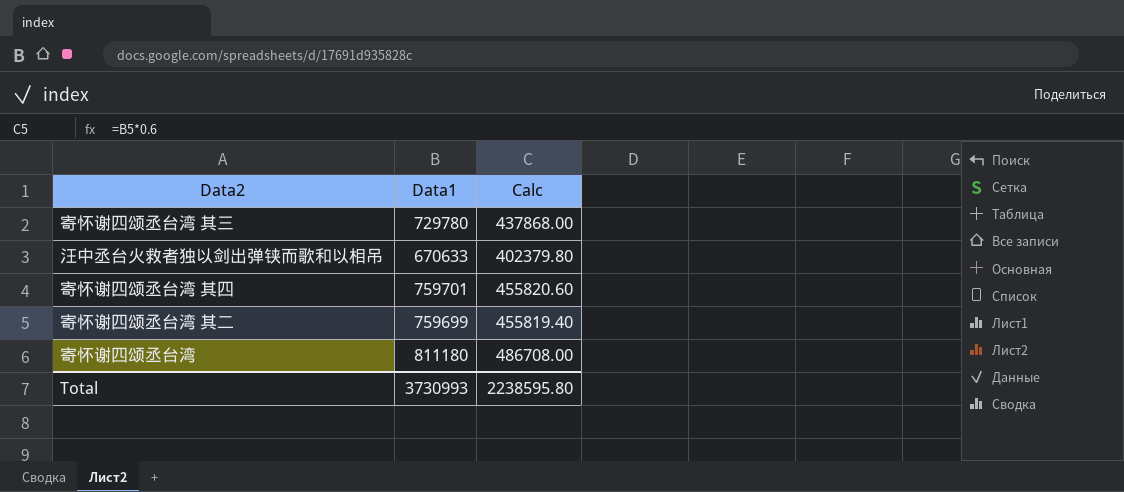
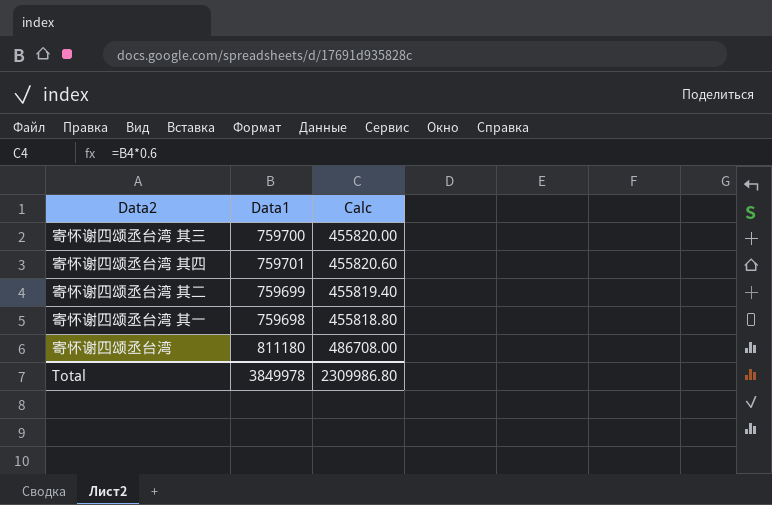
row 汪中丞台火救者独以剑出弹铗而歌和以相吊: 670633 | 402379.80 -> none
寄怀谢四颂丞台湾 其三 | Data1: 729780 -> 759700
寄怀谢四颂丞台湾 其三 | Calc: 437868.00 -> 455820.00
row 寄怀谢四颂丞台湾 其一: none -> 759698 | 455818.80
Total | Data1: 3730993 -> 3849978
Total | Calc: 2238595.80 -> 2309986.80

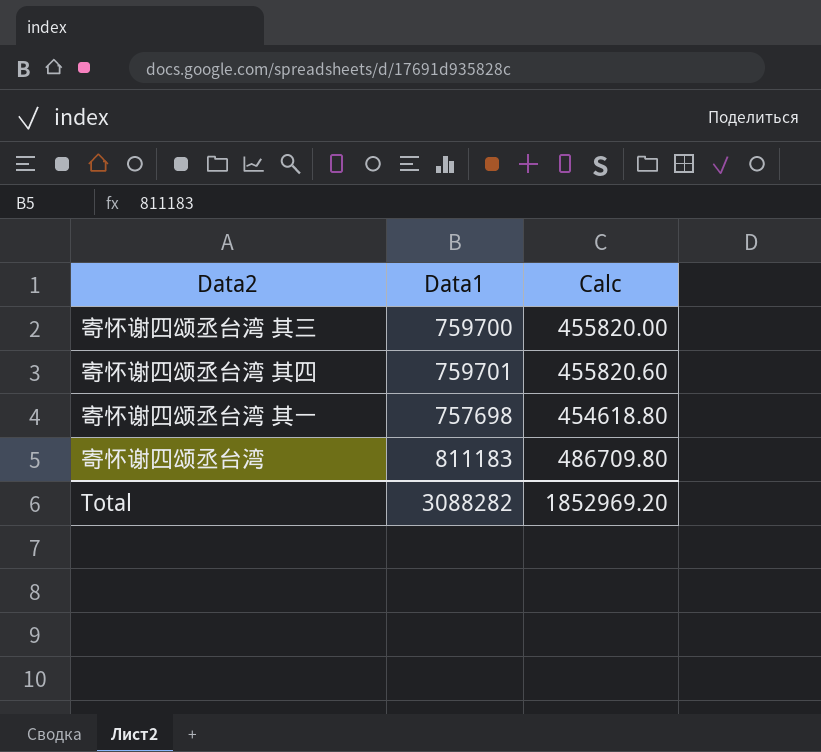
row 寄怀谢四颂丞台湾 其二: 759699 | 455819.40 -> none
寄怀谢四颂丞台湾 其一 | Data1: 759698 -> 757698
寄怀谢四颂丞台湾 其一 | Calc: 455818.80 -> 454618.80
寄怀谢四颂丞台湾 | Data1: 811180 -> 811183
寄怀谢四颂丞台湾 | Calc: 486708.00 -> 486709.80
Total | Data1: 3849978 -> 3088282
Total | Calc: 2309986.80 -> 1852969.20

